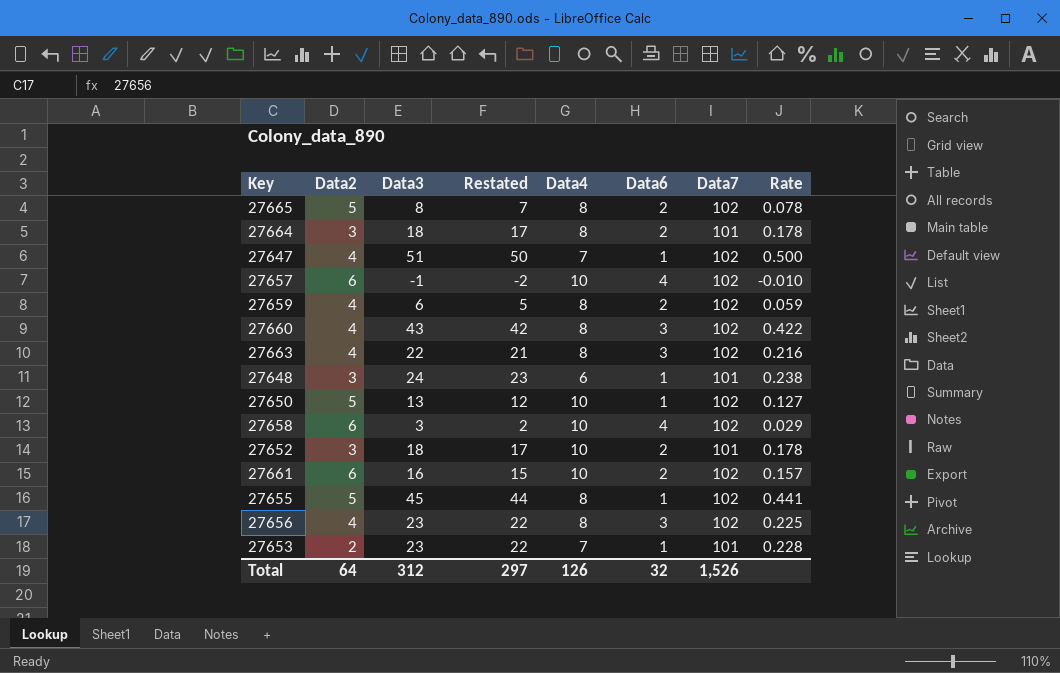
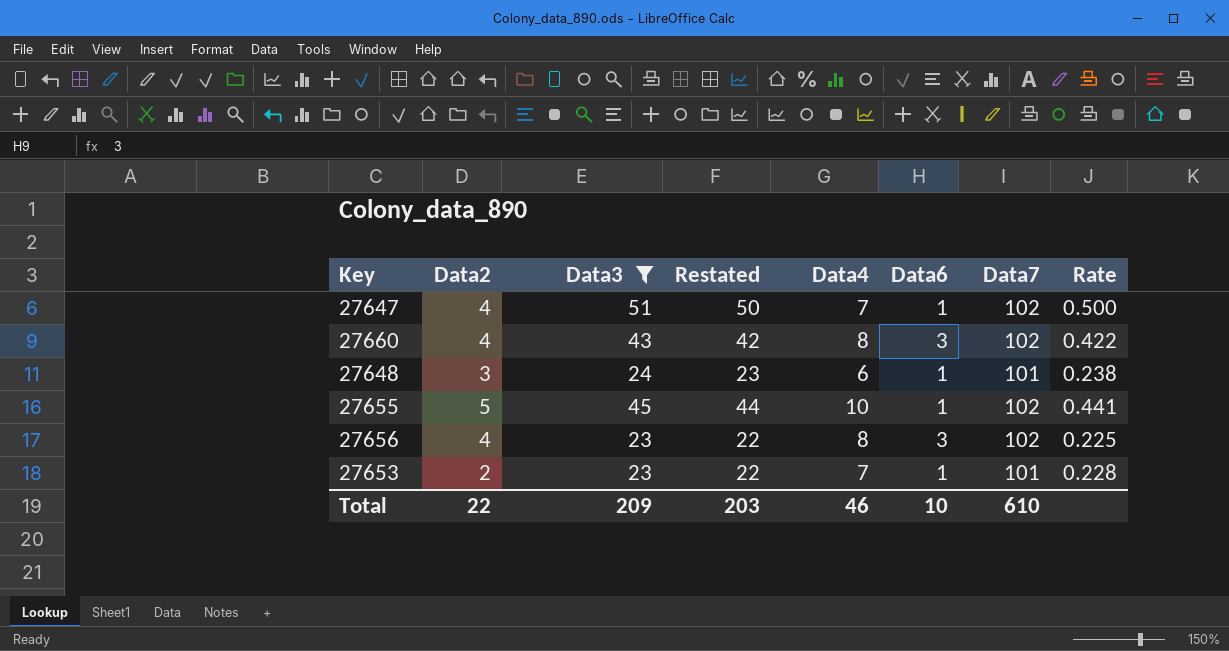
filter: none -> Data3 >= 23
27655 | Data4: 8 -> 10
Total | Data2: 64 -> 22
Total | Data3: 312 -> 209
Total | Restated: 297 -> 203
Total | Data4: 126 -> 46
Total | Data6: 32 -> 10
Total | Data7: 1,526 -> 610

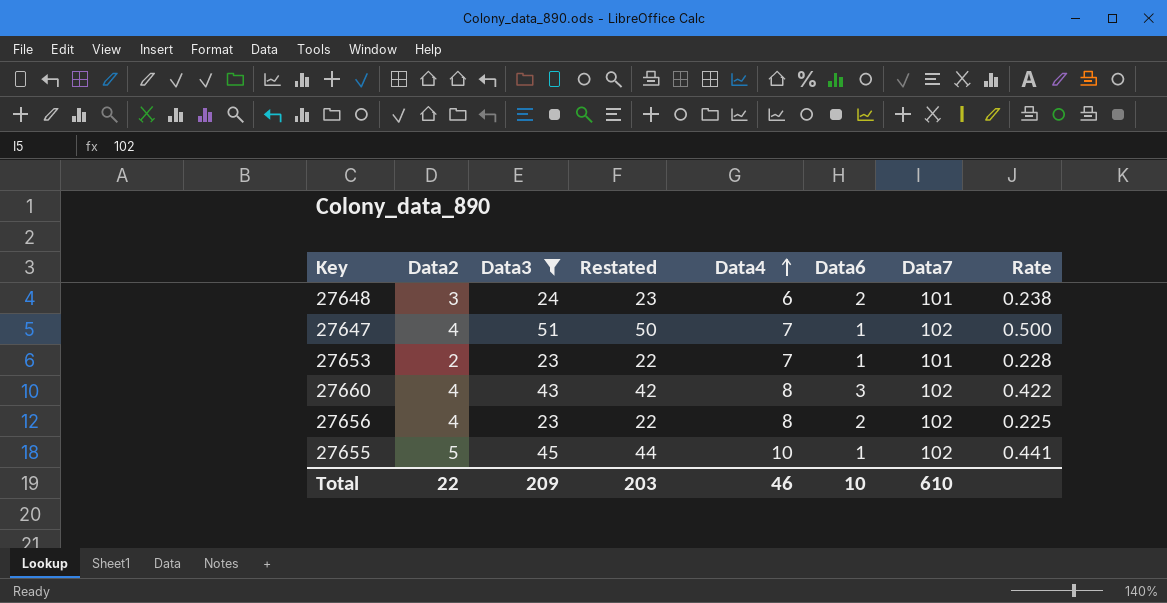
row order: none -> Data4 ascending
27648 | Data6: 1 -> 2
27656 | Data6: 3 -> 2

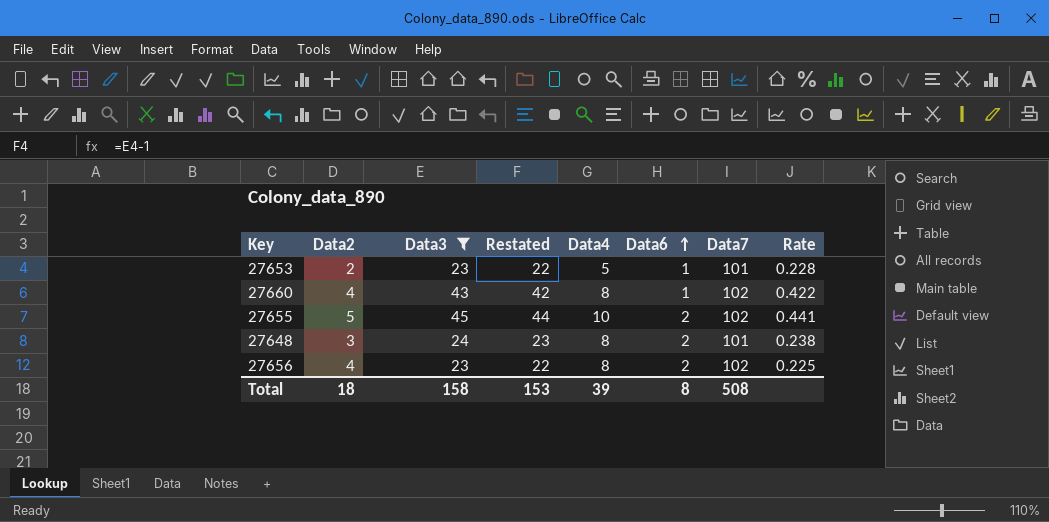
row order: Data4 ascending -> Data6 ascending
row 27647: 4 | 51 | 50 | 7 | 1 | 102 | 0.500 -> none
27653 | Data4: 7 -> 5
27660 | Data6: 3 -> 1
27655 | Data6: 1 -> 2
27648 | Data4: 6 -> 8
Total | Data2: 22 -> 18
Total | Data3: 209 -> 158
Total | Restated: 203 -> 153
Total | Data4: 46 -> 39
Total | Data6: 10 -> 8
Total | Data7: 610 -> 508

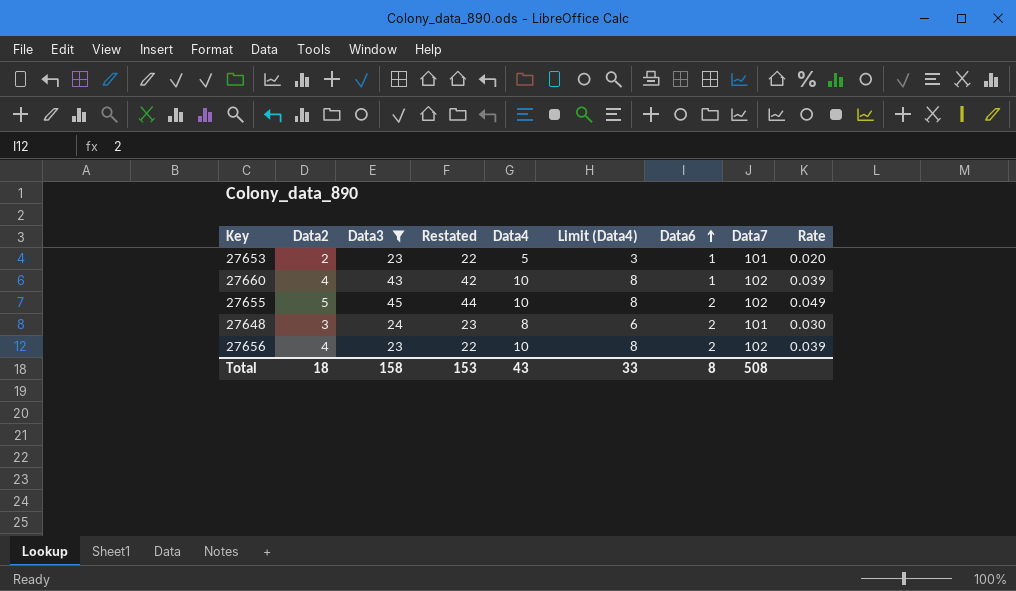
column Limit (Data4) | formula: none -> [Data4] - 2
column Rate | formula: [Data3] / [Data7] -> [Data2] / [Data7]
27660 | Data4: 8 -> 10
27656 | Data4: 8 -> 10
Total | Data4: 39 -> 43

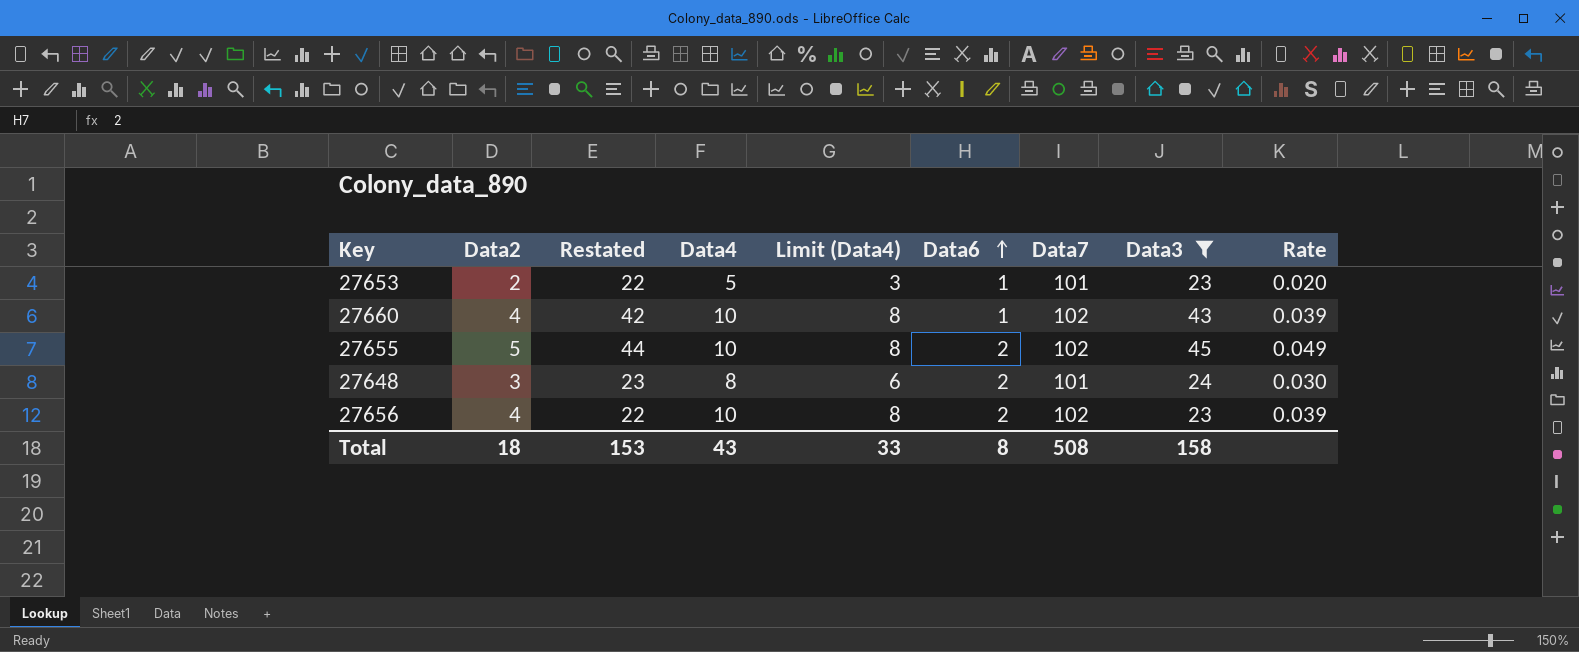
column Data3 | position: 3 -> 8

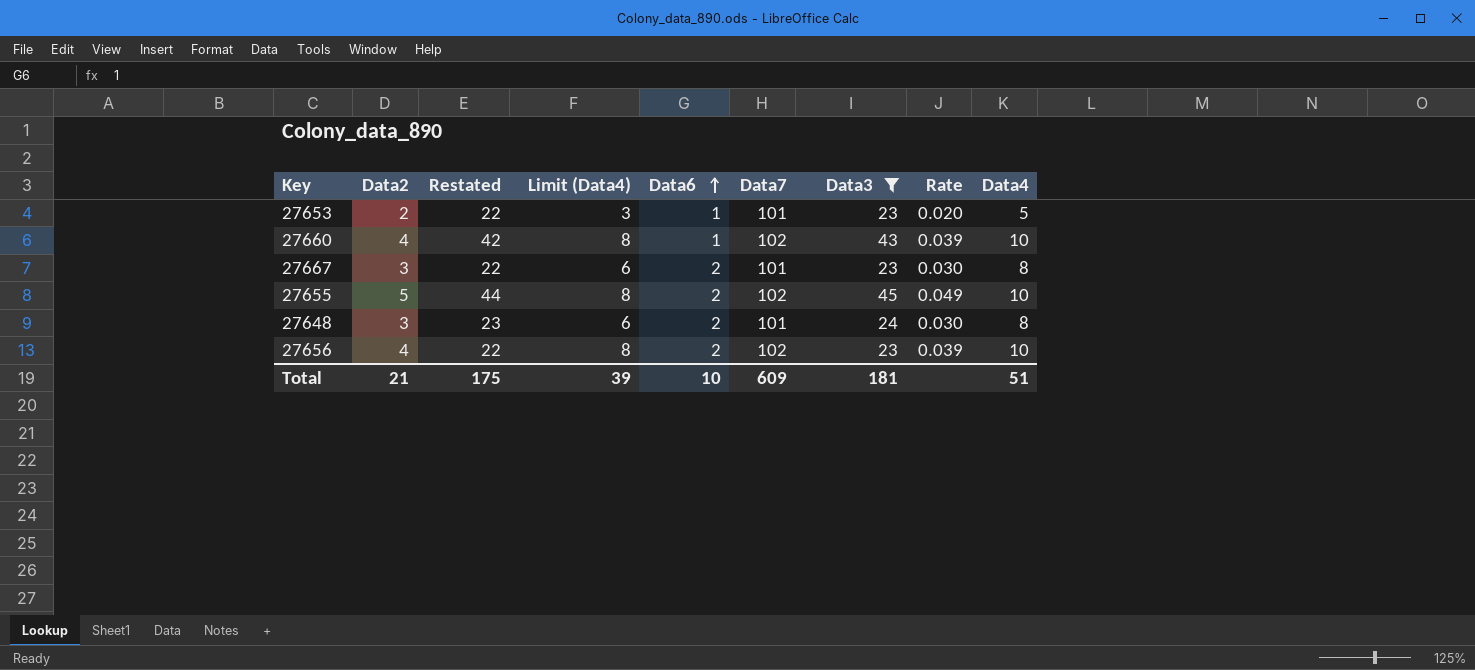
column Data4 | position: 4 -> 9
row 27667: none -> 3 | 22 | 6 | 2 | 101 | 23 | 0.030 | 8
Total | Data2: 18 -> 21
Total | Restated: 153 -> 175
Total | Limit (Data4): 33 -> 39
Total | Data6: 8 -> 10
Total | Data7: 508 -> 609
Total | Data3: 158 -> 181
Total | Data4: 43 -> 51

